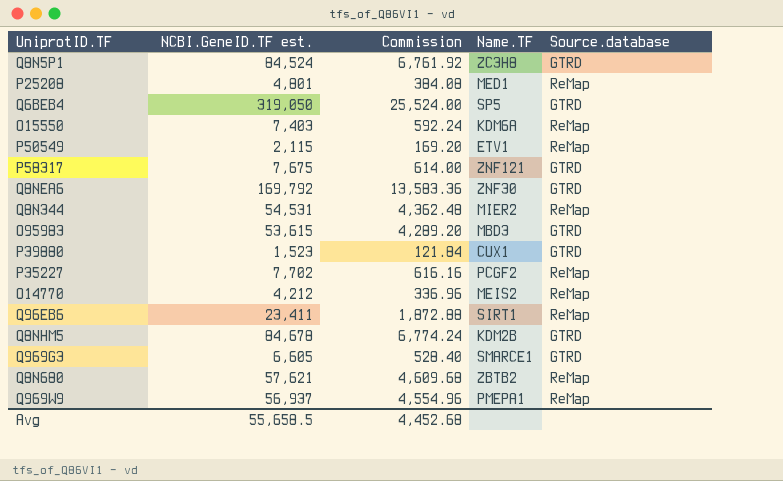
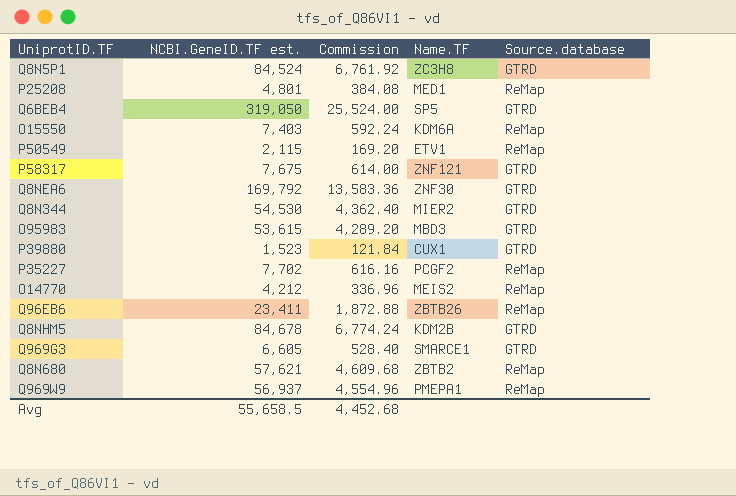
Q8N344 | NCBI.GeneID.TF est.: 54,531 -> 54,530
Q8N344 | Commission: 4,362.48 -> 4,362.40
Q8N344 | Source.database: ReMap -> GTRD
Q96EB6 | Name.TF: SIRT1 -> ZBTB26

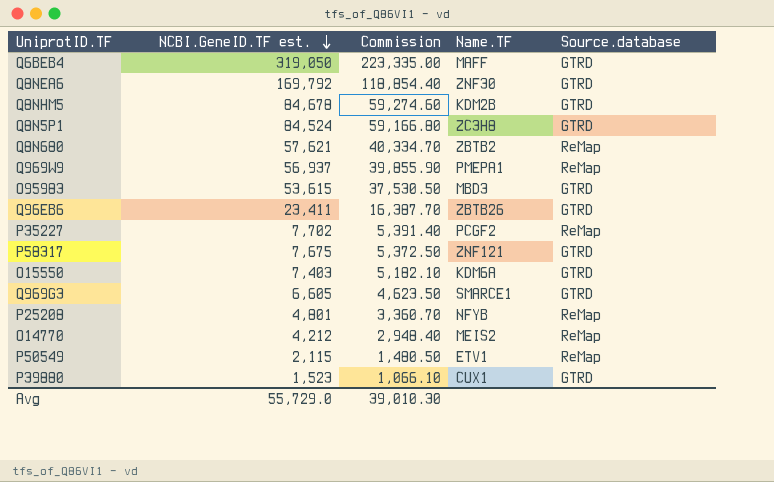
row order: none -> NCBI.GeneID.TF est. descending
column Commission | formula: [NCBI.GeneID.TF est.] * 0.08 -> [NCBI.GeneID.TF est.] * 0.7
row Q8N344: 54,530 | 4,362.40 | MIER2 | GTRD -> none
Q6BEB4 | Name.TF: SP5 -> MAFF
Q96EB6 | Source.database: ReMap -> GTRD
O15550 | Source.database: ReMap -> GTRD
P25208 | Name.TF: MED1 -> NFYB
Avg | NCBI.GeneID.TF est.: 55,658.5 -> 55,729.0
Avg | Commission: 4,452.68 -> 39,010.30

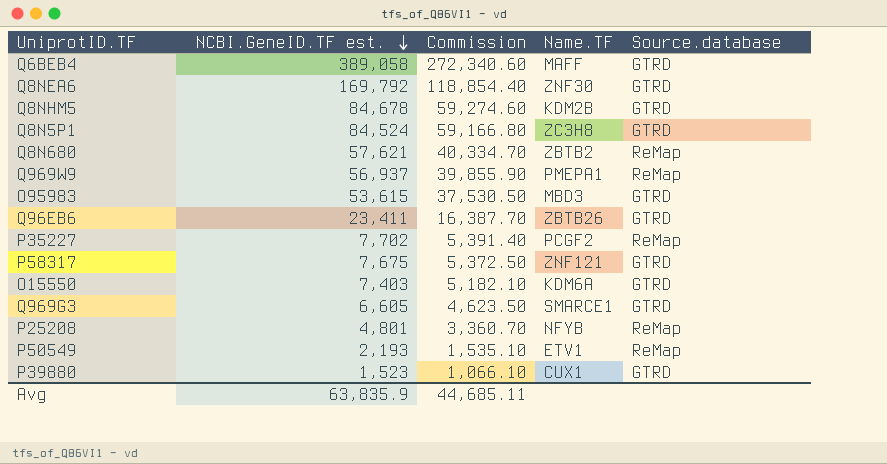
row O14770: 4,212 | 2,948.40 | MEIS2 | ReMap -> none
Q6BEB4 | NCBI.GeneID.TF est.: 319,050 -> 389,058
Q6BEB4 | Commission: 223,335.00 -> 272,340.60
P50549 | NCBI.GeneID.TF est.: 2,115 -> 2,193
P50549 | Commission: 1,480.50 -> 1,535.10
Avg | NCBI.GeneID.TF est.: 55,729.0 -> 63,835.9
Avg | Commission: 39,010.30 -> 44,685.11

